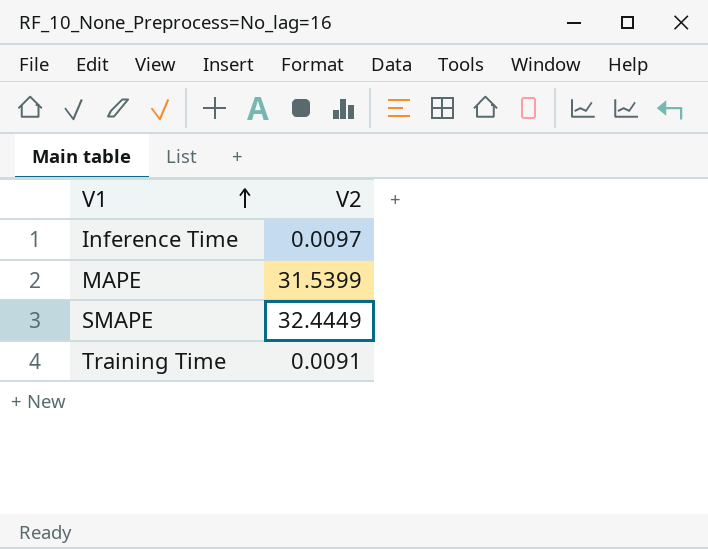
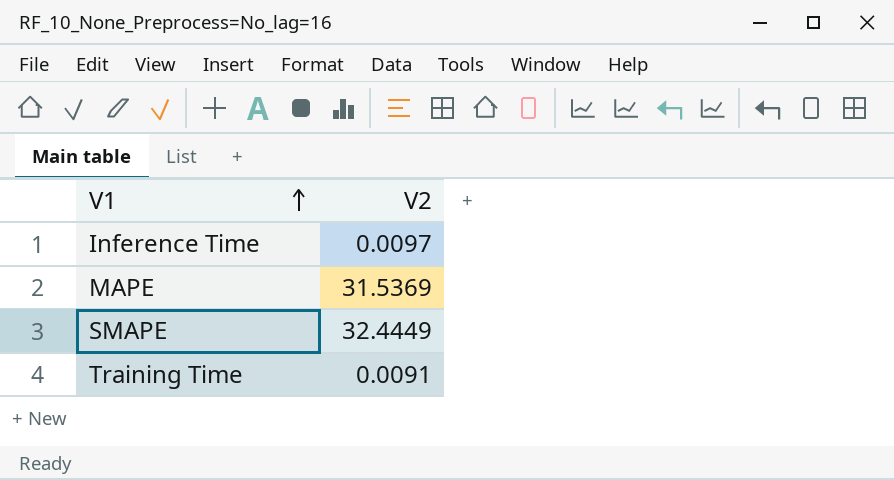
MAPE | V2: 31.5399 -> 31.5369

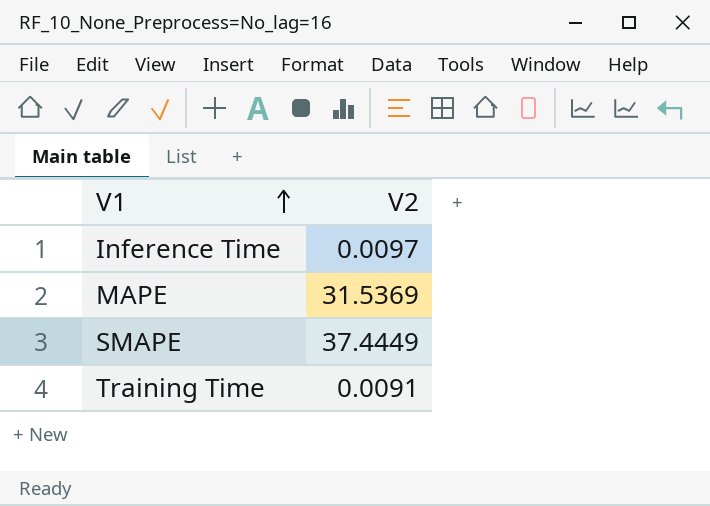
SMAPE | V2: 32.4449 -> 37.4449

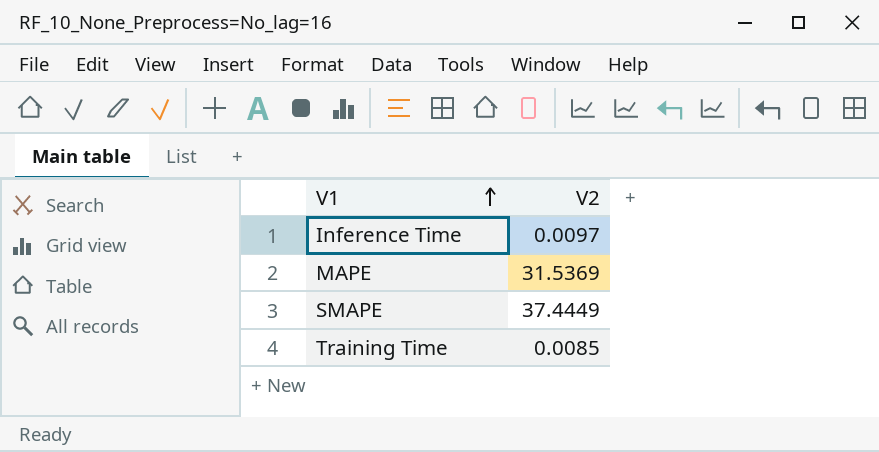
Training Time | V2: 0.0091 -> 0.0085

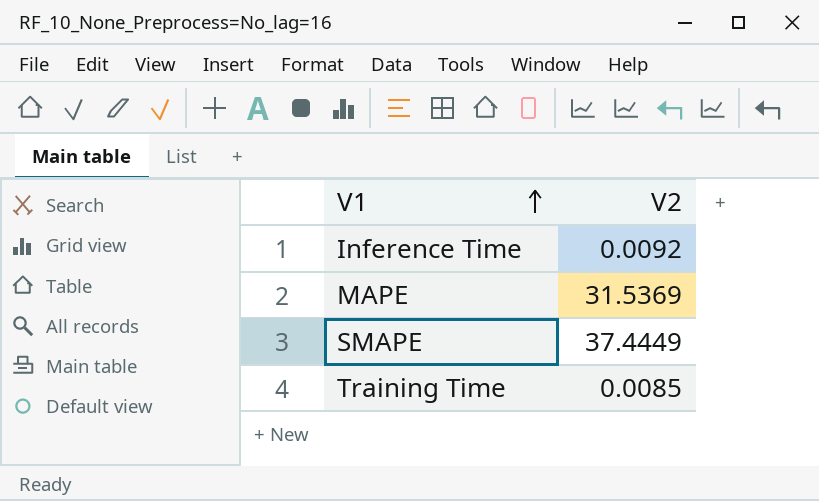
Inference Time | V2: 0.0097 -> 0.0092

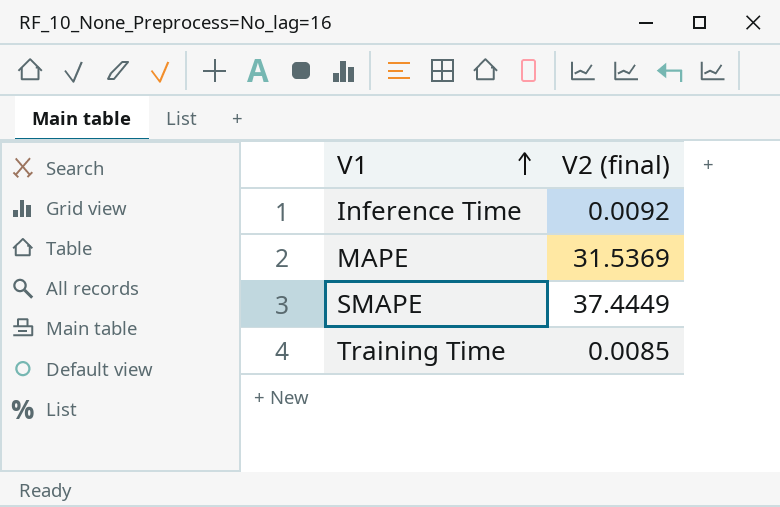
column name: V2 -> V2 (final)

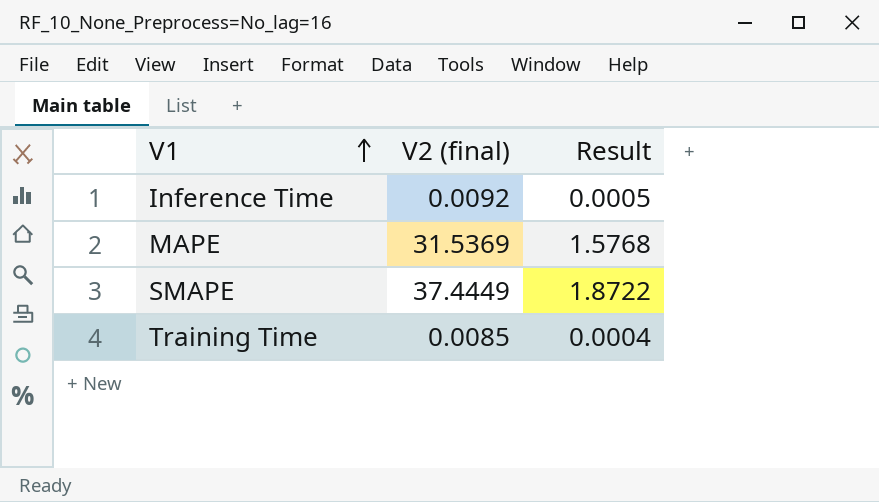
column Result | formula: none -> [V2 (final)] * 0.05

